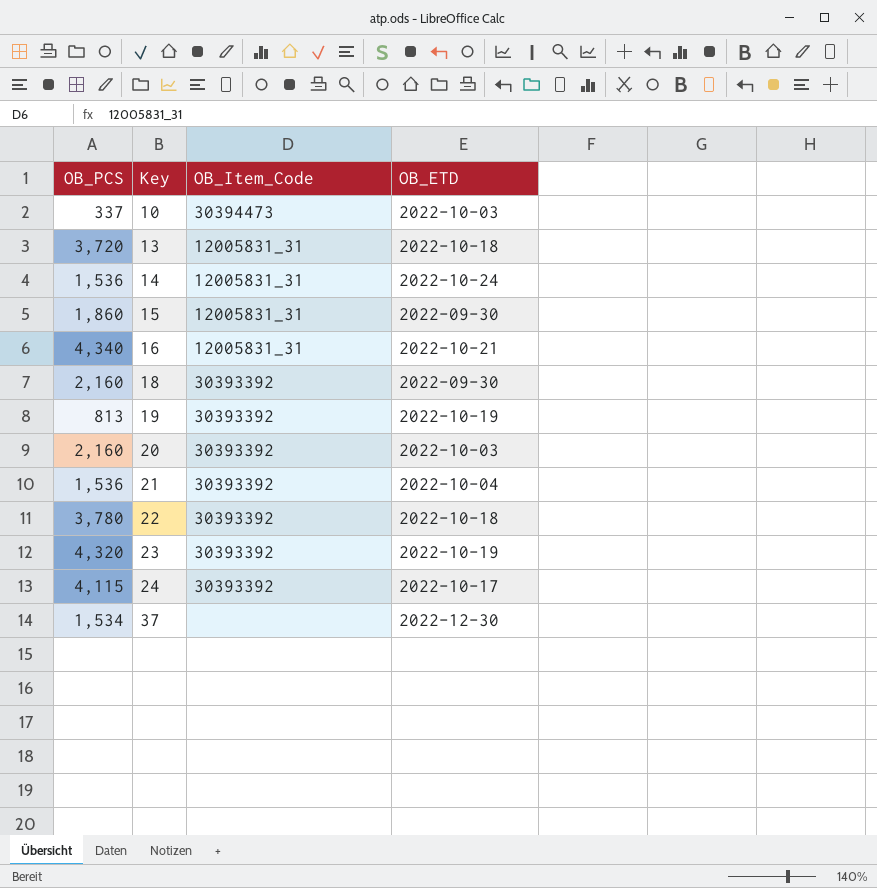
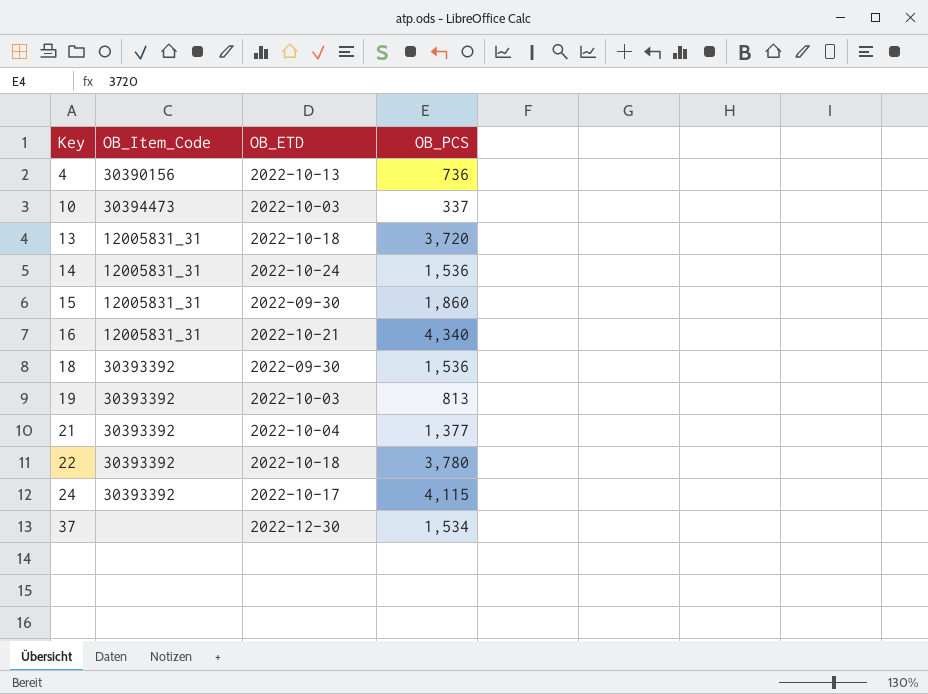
column OB_PCS | position: 1 -> 4
row 20: 2,160 | 30393392 | 2022-10-03 -> none
row 23: 4,320 | 30393392 | 2022-10-19 -> none
row 4: none -> 30390156 | 2022-10-13 | 736
18 | OB_PCS: 2,160 -> 1,536
19 | OB_ETD: 2022-10-19 -> 2022-10-03
21 | OB_PCS: 1,536 -> 1,377

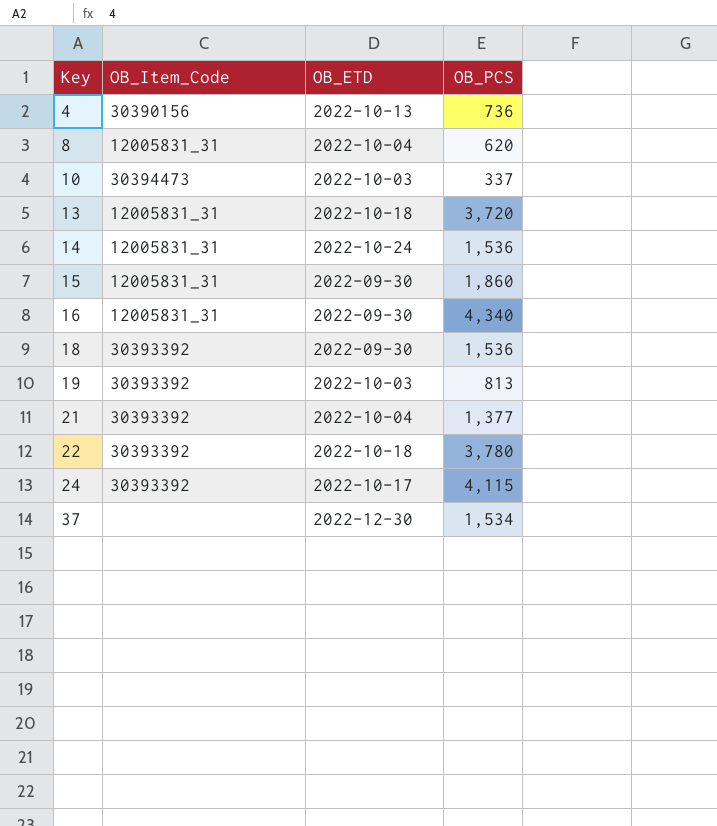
row 8: none -> 12005831_31 | 2022-10-04 | 620
16 | OB_ETD: 2022-10-21 -> 2022-09-30

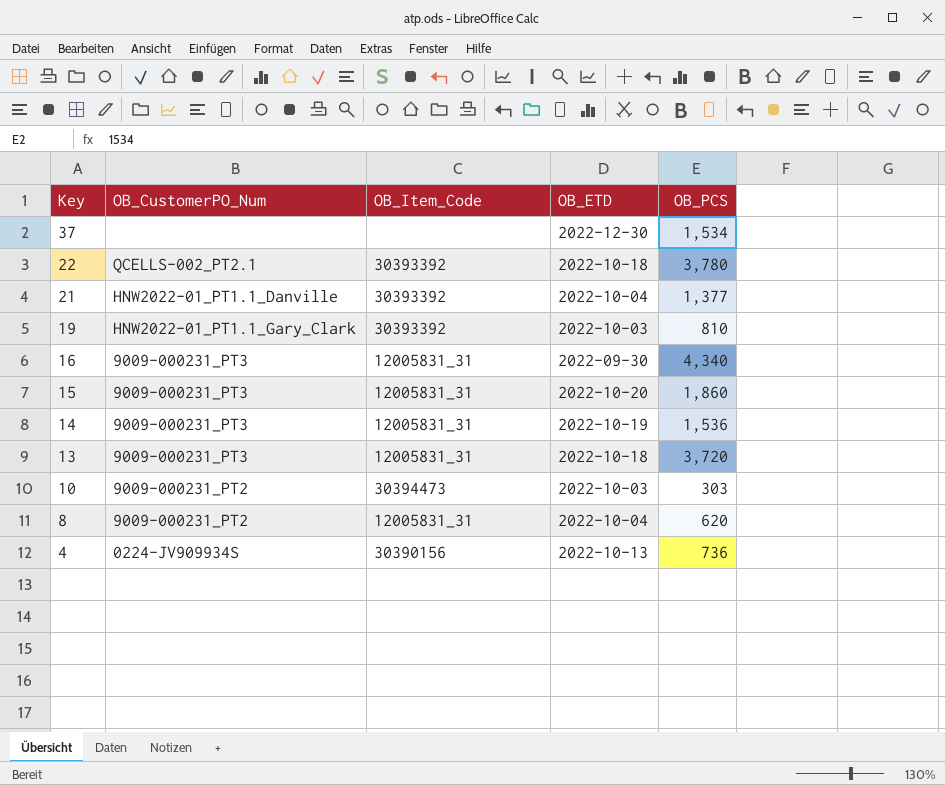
row order: Key ascending -> Key descending
column OB_CustomerPO_Num | position: none -> 2
row 18: 30393392 | 2022-09-30 | 1,536 -> none
row 24: 30393392 | 2022-10-17 | 4,115 -> none
19 | OB_PCS: 813 -> 810
15 | OB_ETD: 2022-09-30 -> 2022-10-20
14 | OB_ETD: 2022-10-24 -> 2022-10-19
10 | OB_PCS: 337 -> 303

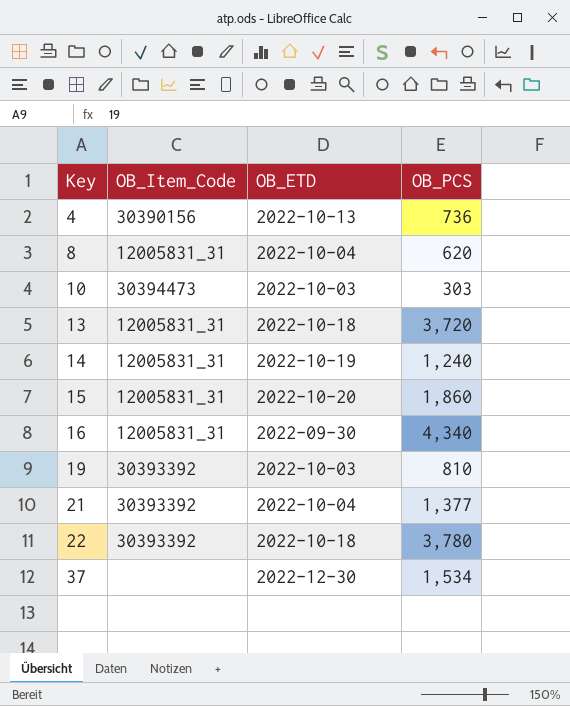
row order: Key descending -> Key ascending
column OB_CustomerPO_Num | position: 2 -> none
14 | OB_PCS: 1,536 -> 1,240

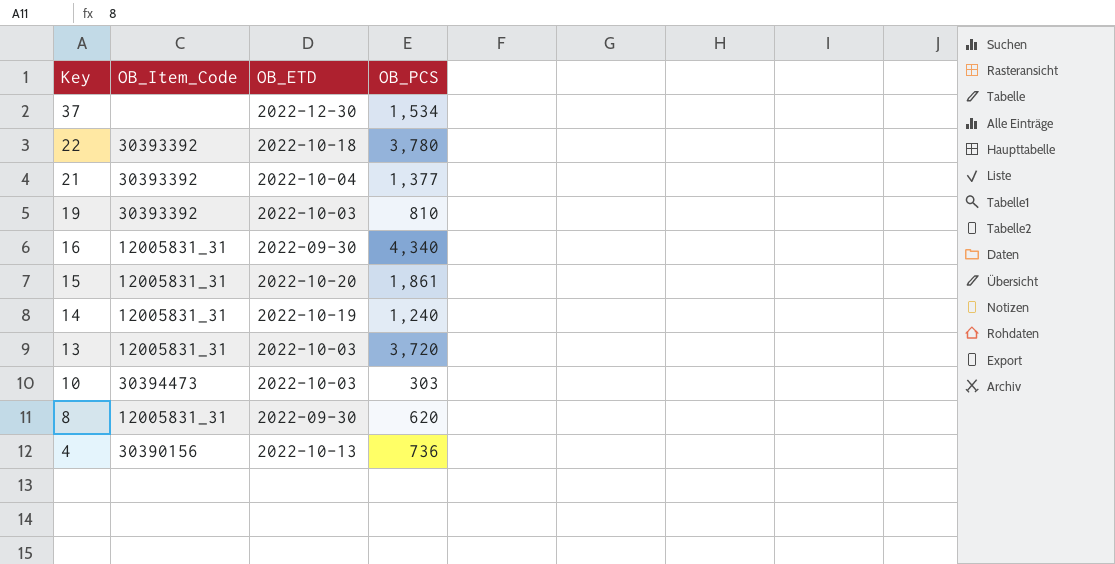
row order: Key ascending -> Key descending
15 | OB_PCS: 1,860 -> 1,861
13 | OB_ETD: 2022-10-18 -> 2022-10-03
8 | OB_ETD: 2022-10-04 -> 2022-09-30

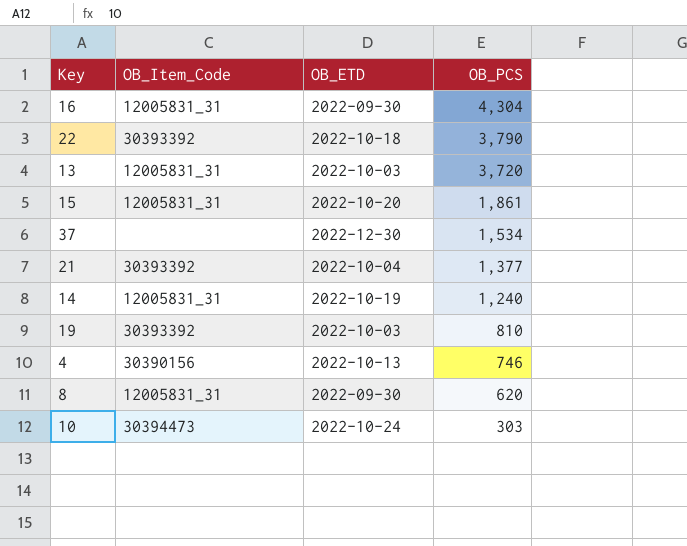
row order: Key descending -> OB_PCS descending
16 | OB_PCS: 4,340 -> 4,304
22 | OB_PCS: 3,780 -> 3,790
4 | OB_PCS: 736 -> 746
10 | OB_ETD: 2022-10-03 -> 2022-10-24

